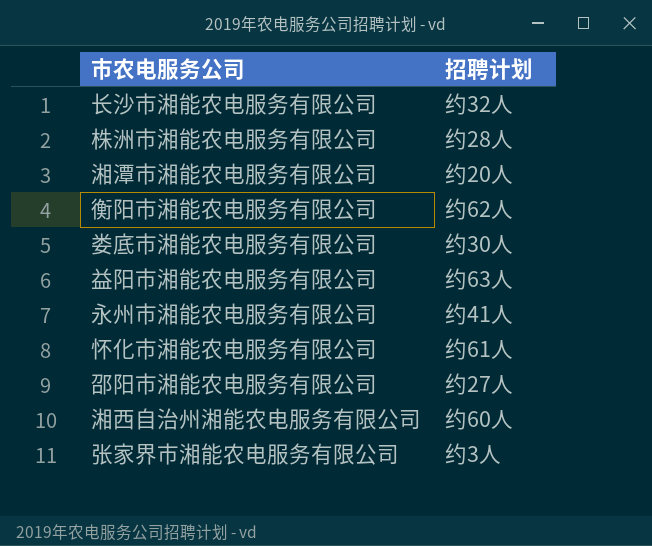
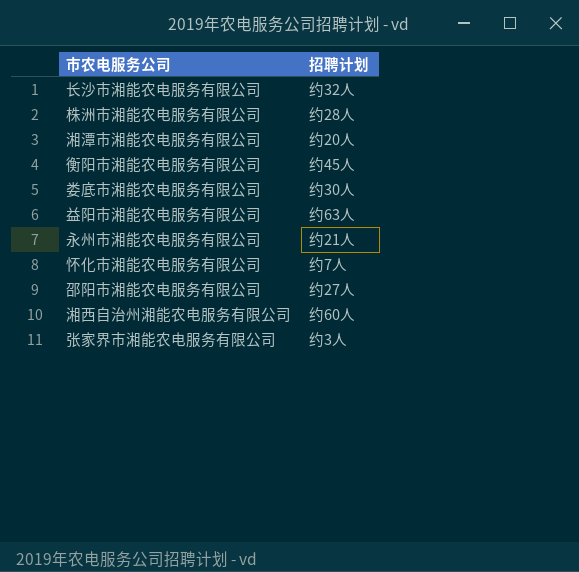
衡阳市湘能农电服务有限公司 | 招聘计划: 约62人 -> 约45人
永州市湘能农电服务有限公司 | 招聘计划: 约41人 -> 约21人
怀化市湘能农电服务有限公司 | 招聘计划: 约61人 -> 约7人

